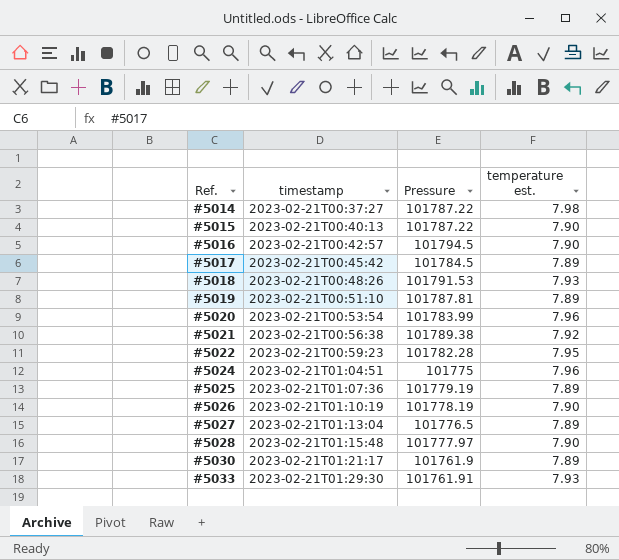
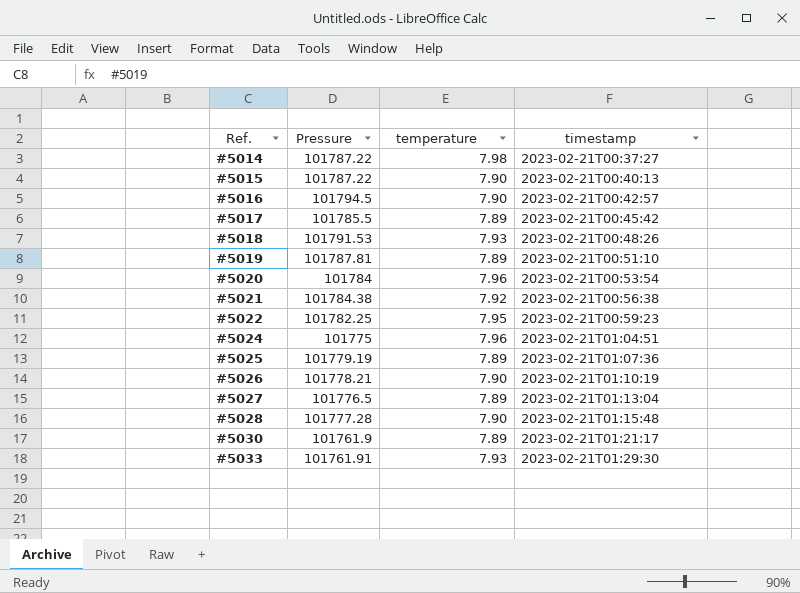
column name: temperature est. -> temperature
column timestamp | position: 2 -> 4
#5017 | Pressure: 101784.5 -> 101785.5
#5020 | Pressure: 101783.99 -> 101784
#5021 | Pressure: 101789.38 -> 101784.38
#5022 | Pressure: 101782.28 -> 101782.25
#5026 | Pressure: 101778.19 -> 101778.21
#5028 | Pressure: 101777.97 -> 101777.28

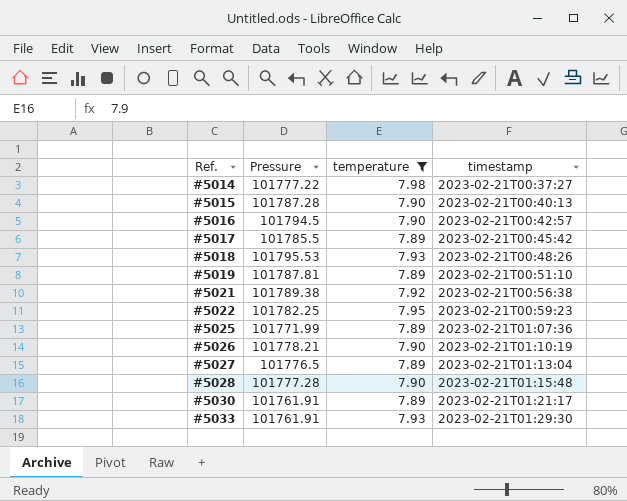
filter: none -> temperature != 7.96
#5014 | Pressure: 101787.22 -> 101777.22
#5015 | Pressure: 101787.22 -> 101787.28
#5018 | Pressure: 101791.53 -> 101795.53
#5021 | Pressure: 101784.38 -> 101789.38
#5025 | Pressure: 101779.19 -> 101771.99
#5030 | Pressure: 101761.9 -> 101761.91

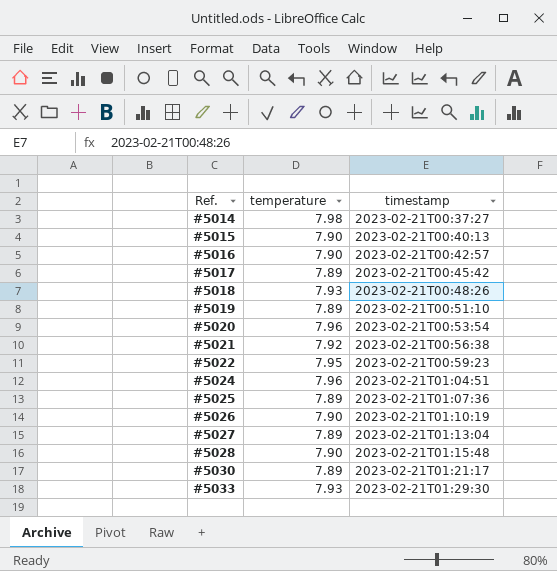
filter: temperature != 7.96 -> none
column Pressure | position: 2 -> none

